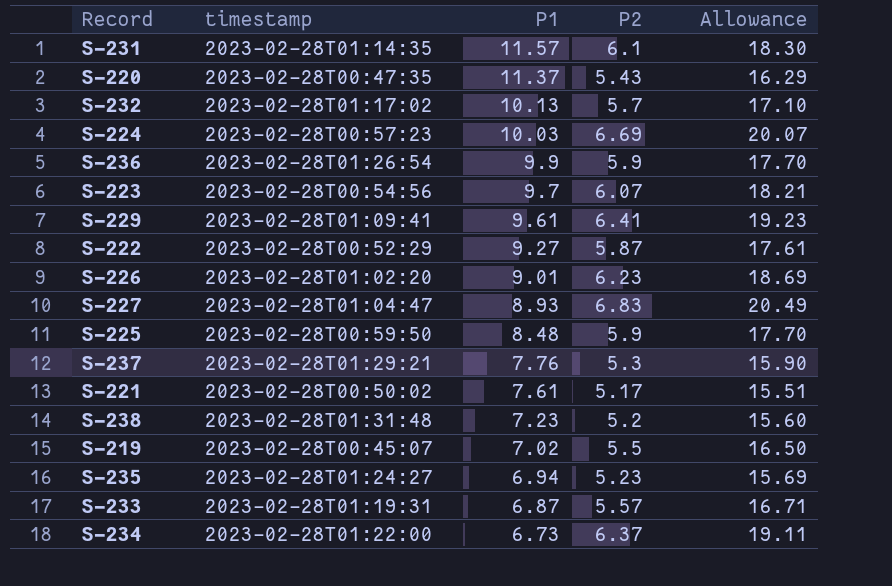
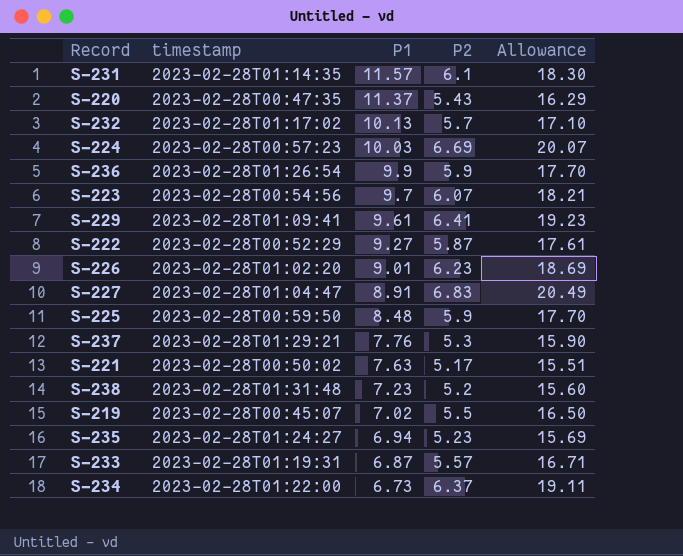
S-227 | P1: 8.93 -> 8.91
S-221 | P1: 7.61 -> 7.63

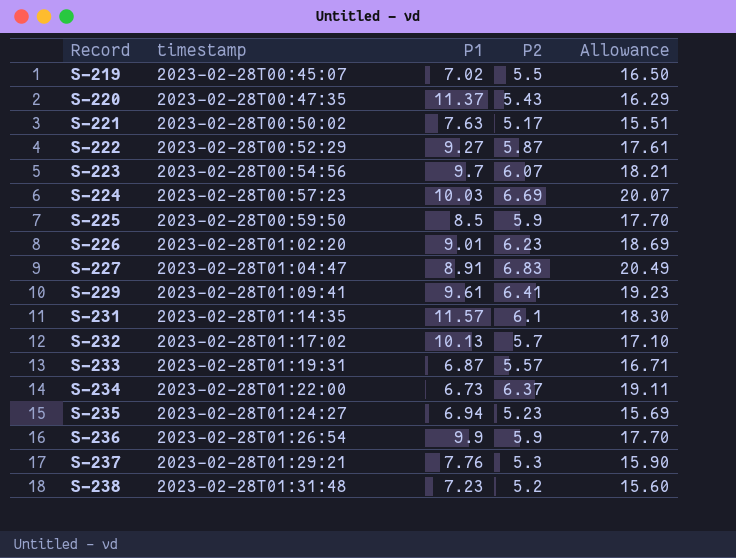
row order: P1 descending -> Record ascending
S-225 | P1: 8.48 -> 8.5

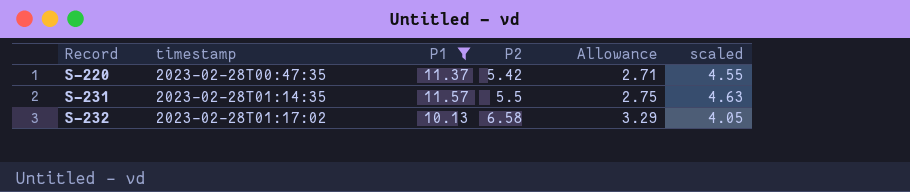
filter: none -> P1 >= 10.13
column Allowance | formula: [P2] * 3 -> [P2] * 0.5
column scaled | formula: none -> [P1] * 0.4
S-220 | P2: 5.43 -> 5.42
S-231 | P2: 6.1 -> 5.5
S-232 | P2: 5.7 -> 6.58

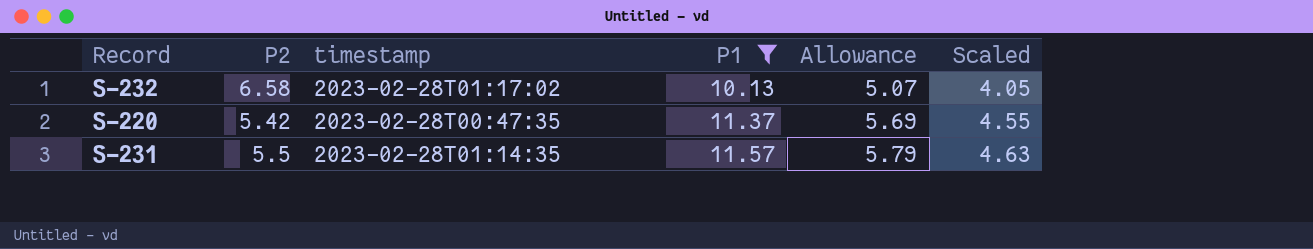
row order: Record ascending -> P1 ascending
column P2 | position: 4 -> 2
column Allowance | formula: [P2] * 0.5 -> [P1] * 0.5
column name: scaled -> Scaled

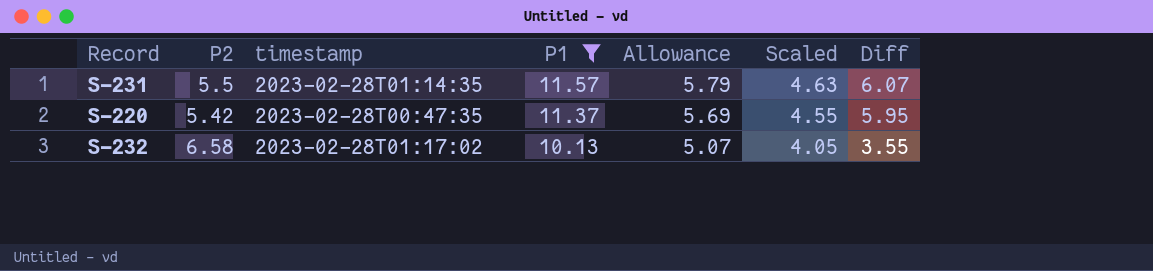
row order: P1 ascending -> P1 descending
column Diff | formula: none -> [P1] - [P2]

